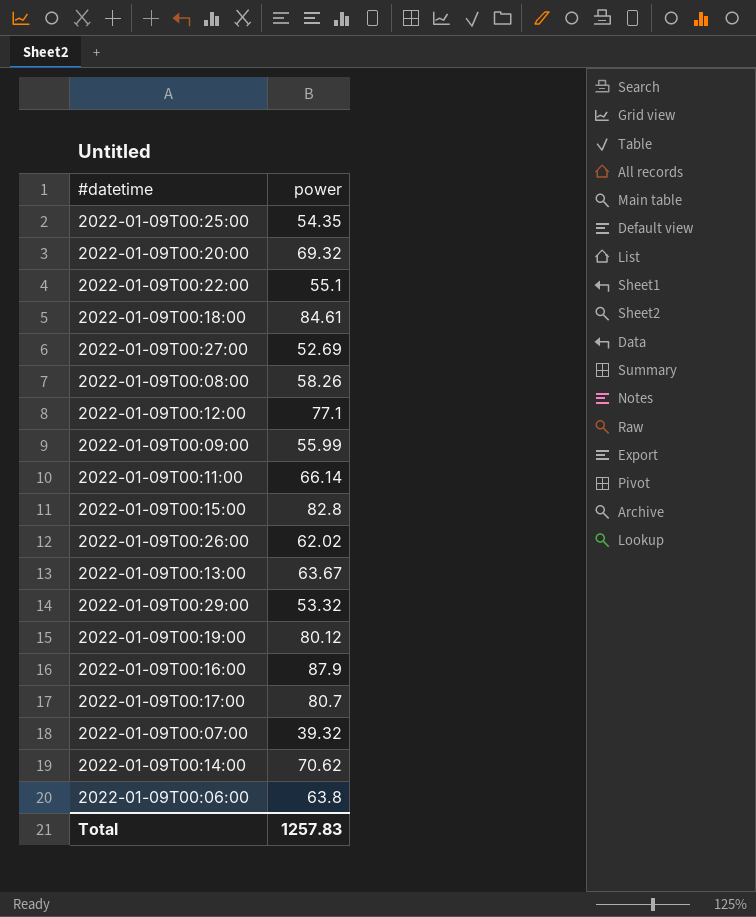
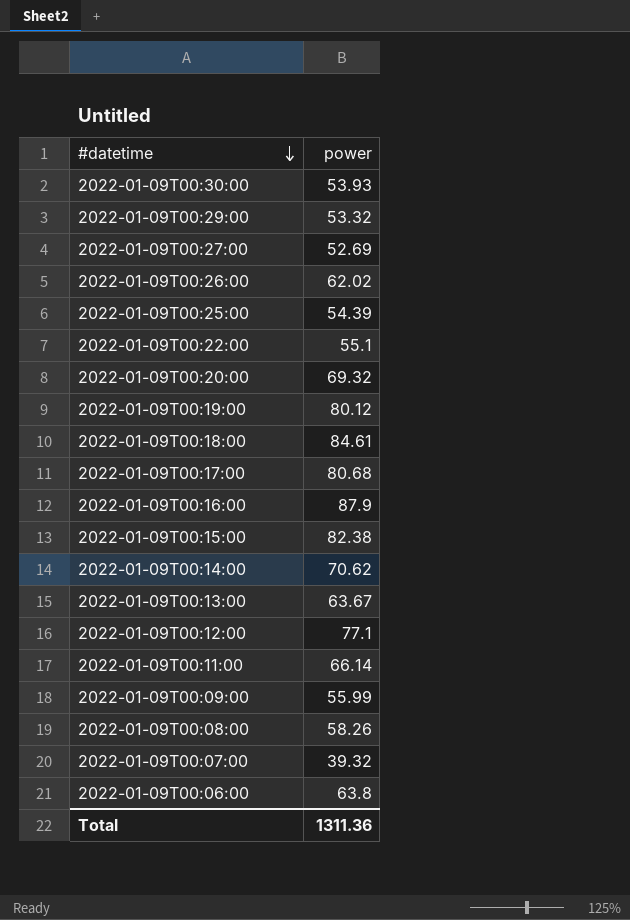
row order: none -> #datetime descending
row 2022-01-09T00:30:00: none -> 53.93
2022-01-09T00:25:00 | power: 54.35 -> 54.39
2022-01-09T00:17:00 | power: 80.7 -> 80.68
2022-01-09T00:15:00 | power: 82.8 -> 82.38
Total | power: 1257.83 -> 1311.36

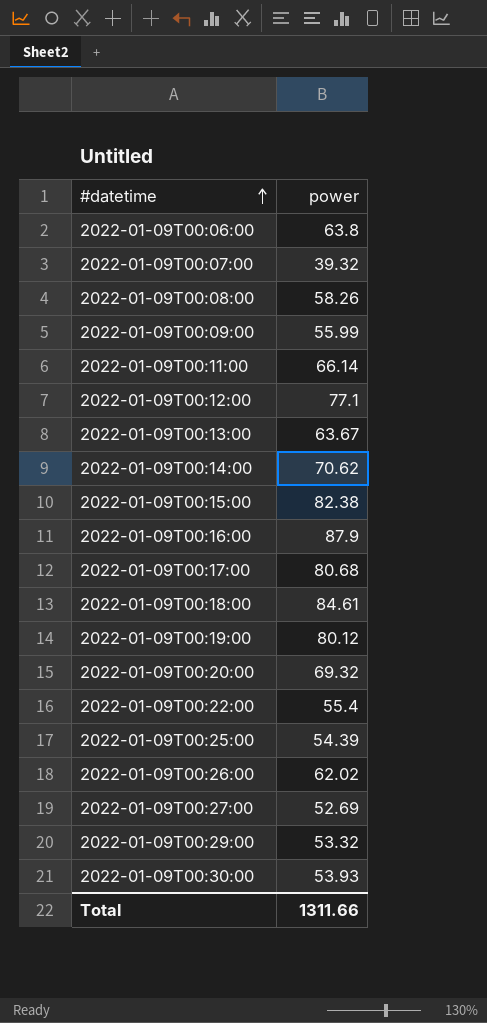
row order: #datetime descending -> #datetime ascending
2022-01-09T00:22:00 | power: 55.1 -> 55.4
Total | power: 1311.36 -> 1311.66

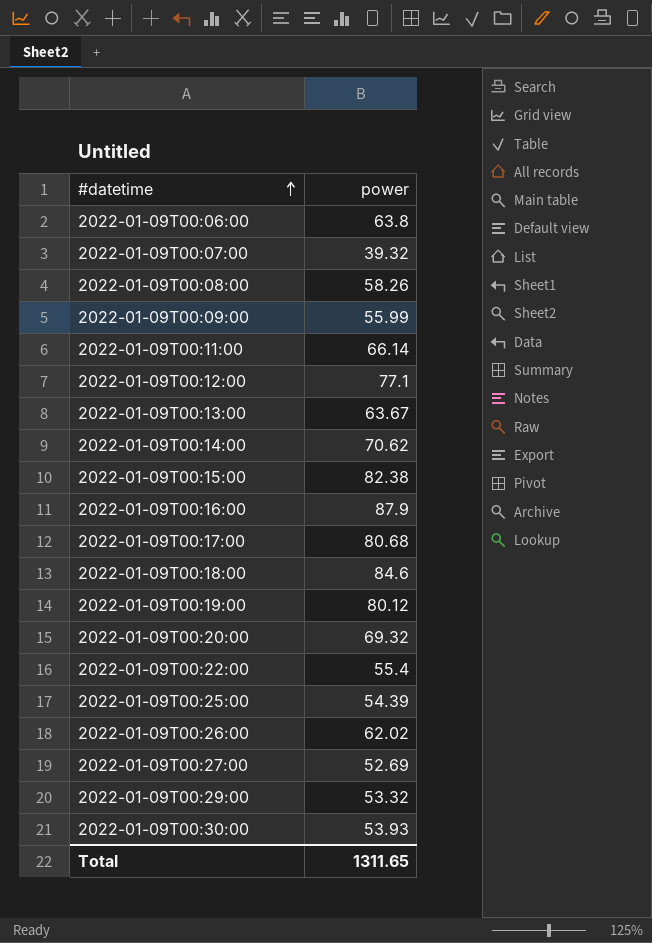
2022-01-09T00:18:00 | power: 84.61 -> 84.6
Total | power: 1311.66 -> 1311.65

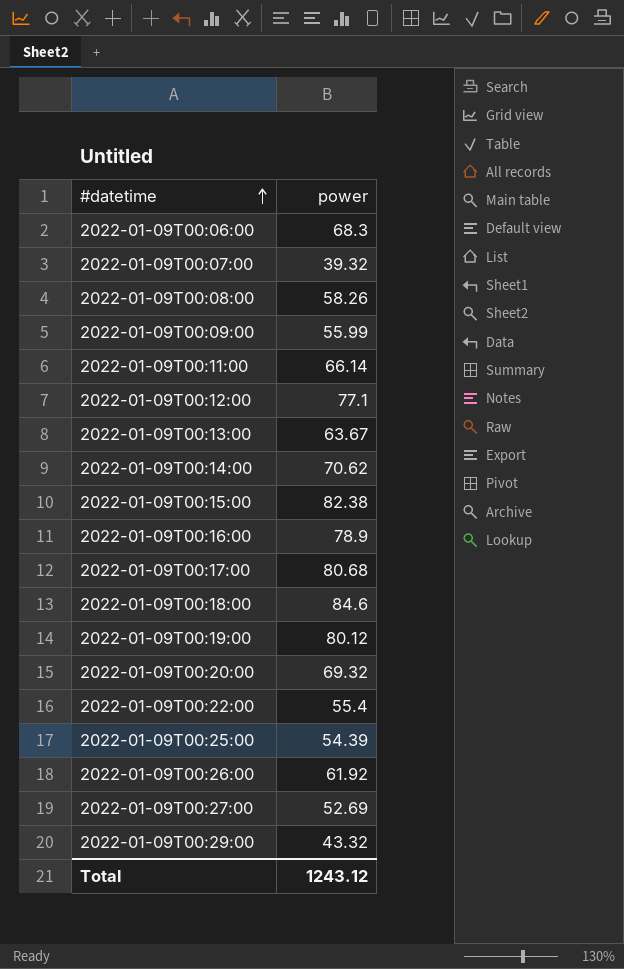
row 2022-01-09T00:30:00: 53.93 -> none
2022-01-09T00:06:00 | power: 63.8 -> 68.3
2022-01-09T00:16:00 | power: 87.9 -> 78.9
2022-01-09T00:26:00 | power: 62.02 -> 61.92
2022-01-09T00:29:00 | power: 53.32 -> 43.32
Total | power: 1311.65 -> 1243.12

